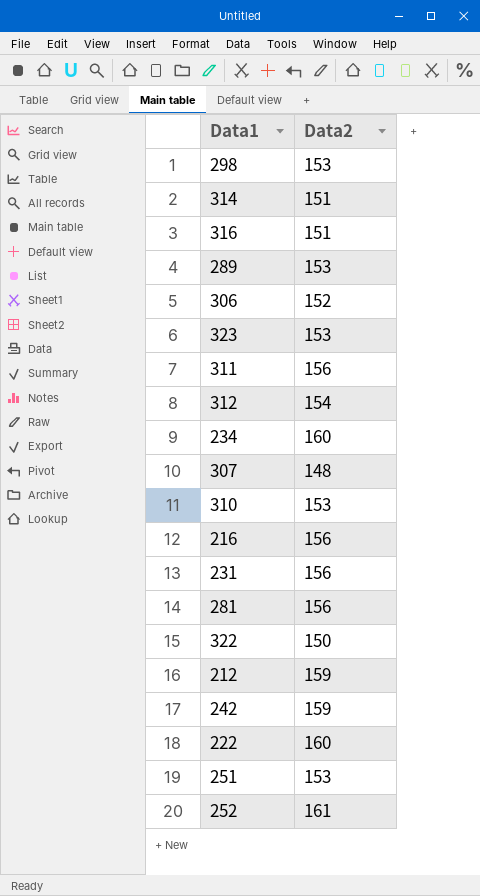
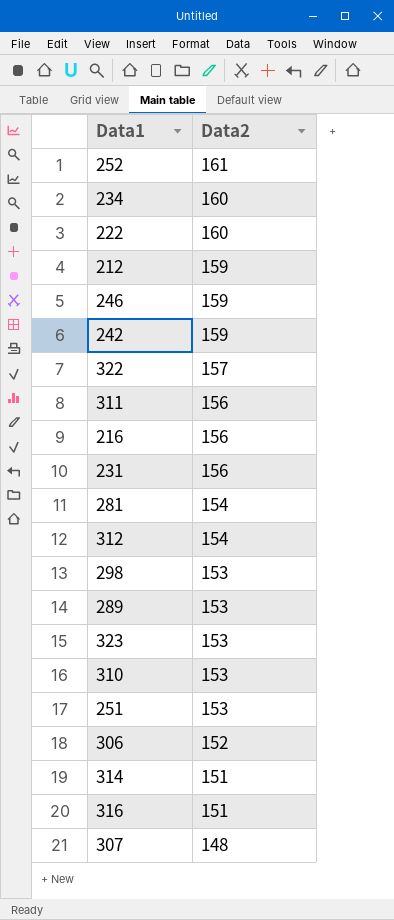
row order: none -> Data2 descending
row 246: none -> 159
322 | Data2: 150 -> 157
281 | Data2: 156 -> 154

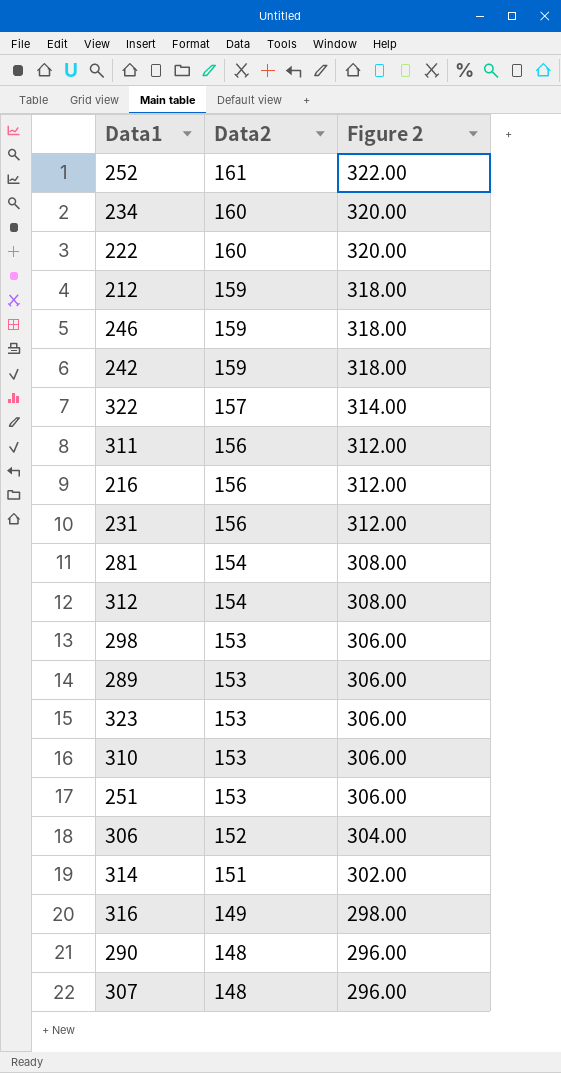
column Figure 2 | formula: none -> [Data2] * 2
316 | Data2: 151 -> 149
row 290: none -> 148 | 296.00

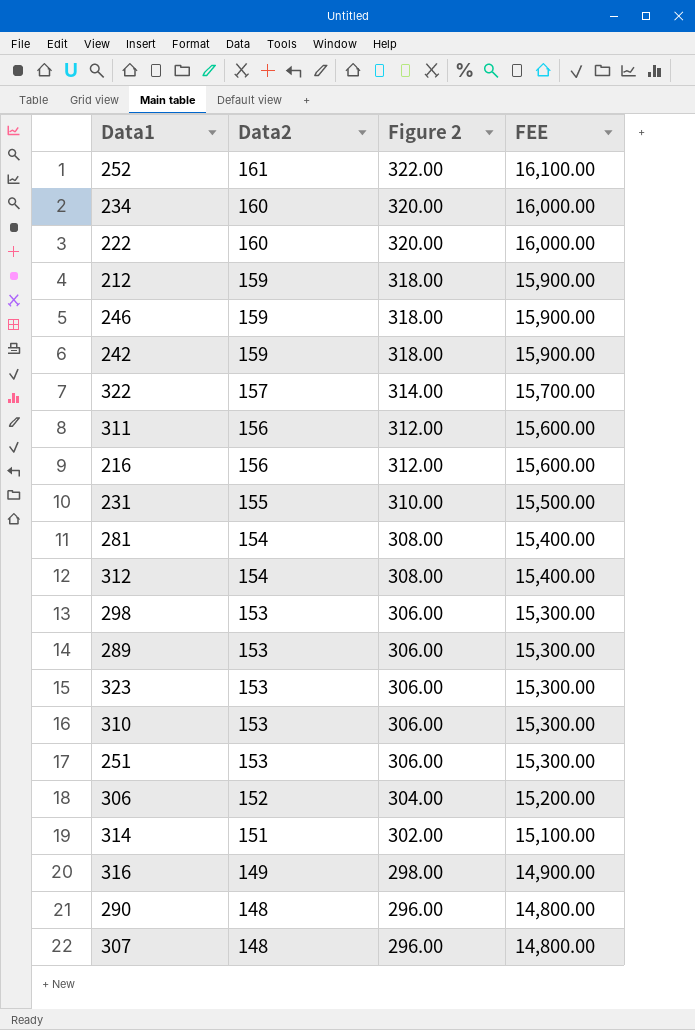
column FEE | formula: none -> [Data2] * 100
231 | Data2: 156 -> 155
231 | Figure 2: 312.00 -> 310.00

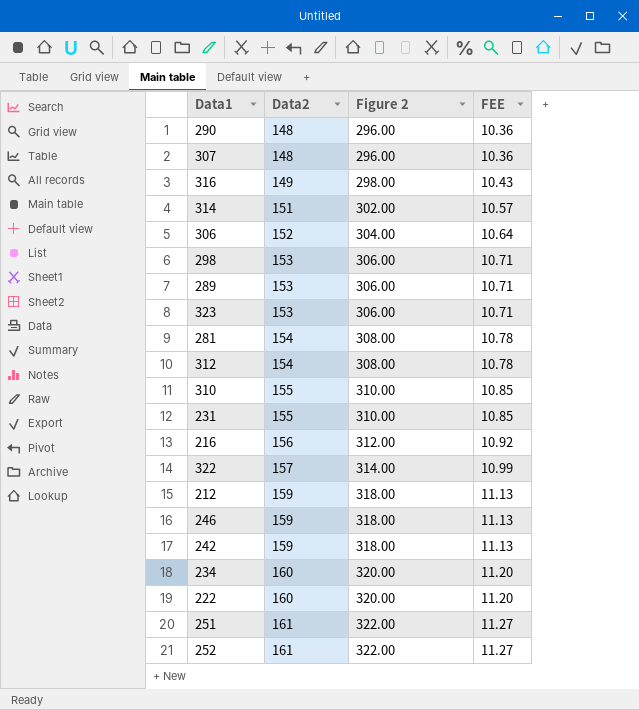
row order: Data2 descending -> Data2 ascending
column FEE | formula: [Data2] * 100 -> [Data2] * 0.07
row 311: 156 | 312.00 | 15,600.00 -> none
310 | Data2: 153 -> 155
310 | Figure 2: 306.00 -> 310.00
251 | Data2: 153 -> 161
251 | Figure 2: 306.00 -> 322.00

